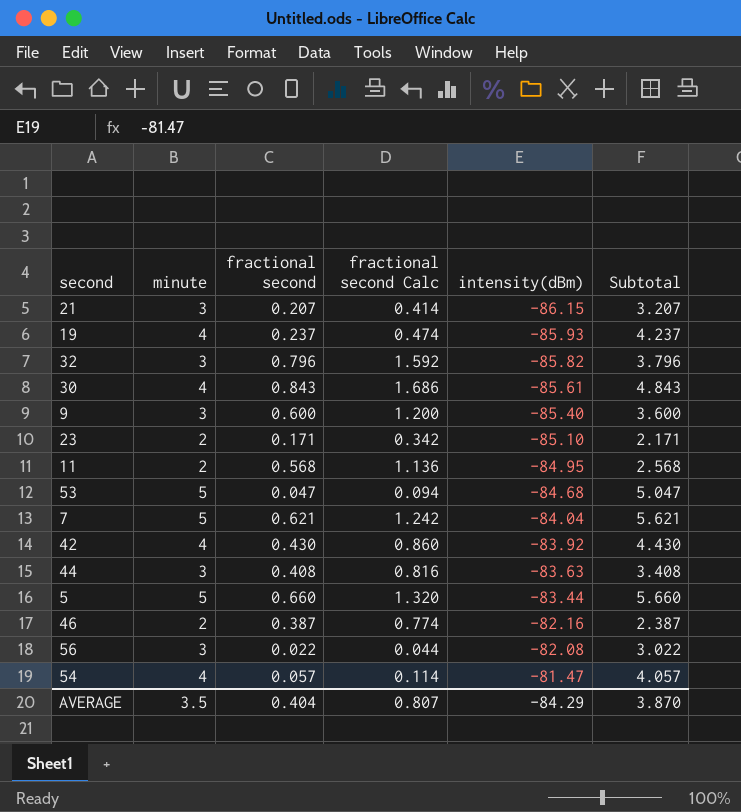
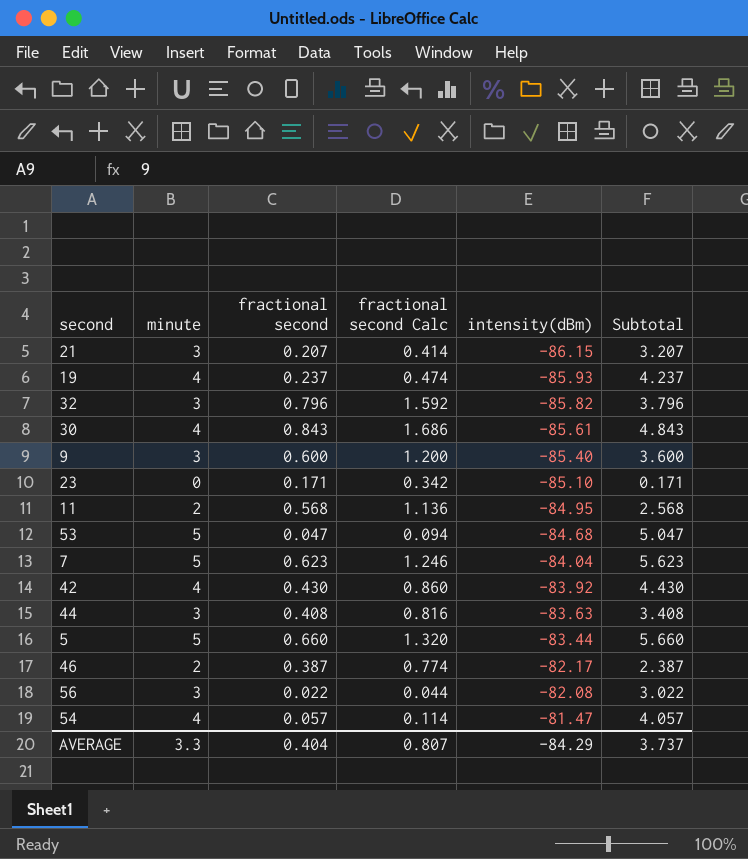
23 | minute: 2 -> 0
23 | Subtotal: 2.171 -> 0.171
7 | fractional second: 0.621 -> 0.623
7 | fractional second Calc: 1.242 -> 1.246
7 | Subtotal: 5.621 -> 5.623
46 | intensity(dBm): -82.16 -> -82.17
AVERAGE | minute: 3.5 -> 3.3
AVERAGE | Subtotal: 3.870 -> 3.737

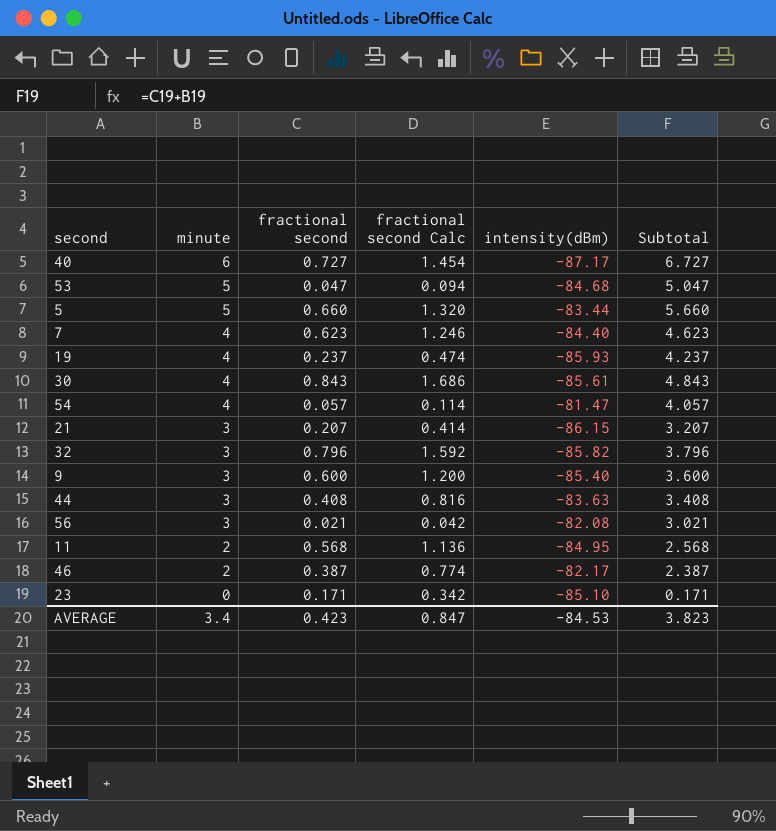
row order: intensity(dBm) ascending -> minute descending
row 42: 4 | 0.430 | 0.860 | -83.92 | 4.430 -> none
row 40: none -> 6 | 0.727 | 1.454 | -87.17 | 6.727
7 | minute: 5 -> 4
7 | intensity(dBm): -84.04 -> -84.40
7 | Subtotal: 5.623 -> 4.623
56 | fractional second: 0.022 -> 0.021
56 | fractional second Calc: 0.044 -> 0.042
56 | Subtotal: 3.022 -> 3.021
AVERAGE | minute: 3.3 -> 3.4
AVERAGE | fractional second: 0.404 -> 0.423
AVERAGE | fractional second Calc: 0.807 -> 0.847
AVERAGE | intensity(dBm): -84.29 -> -84.53
AVERAGE | Subtotal: 3.737 -> 3.823

